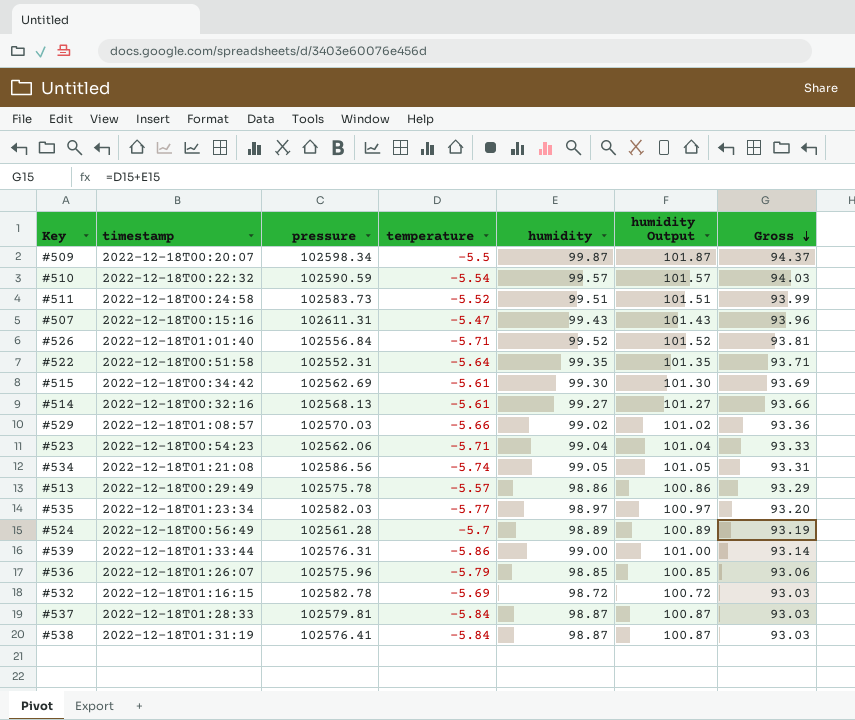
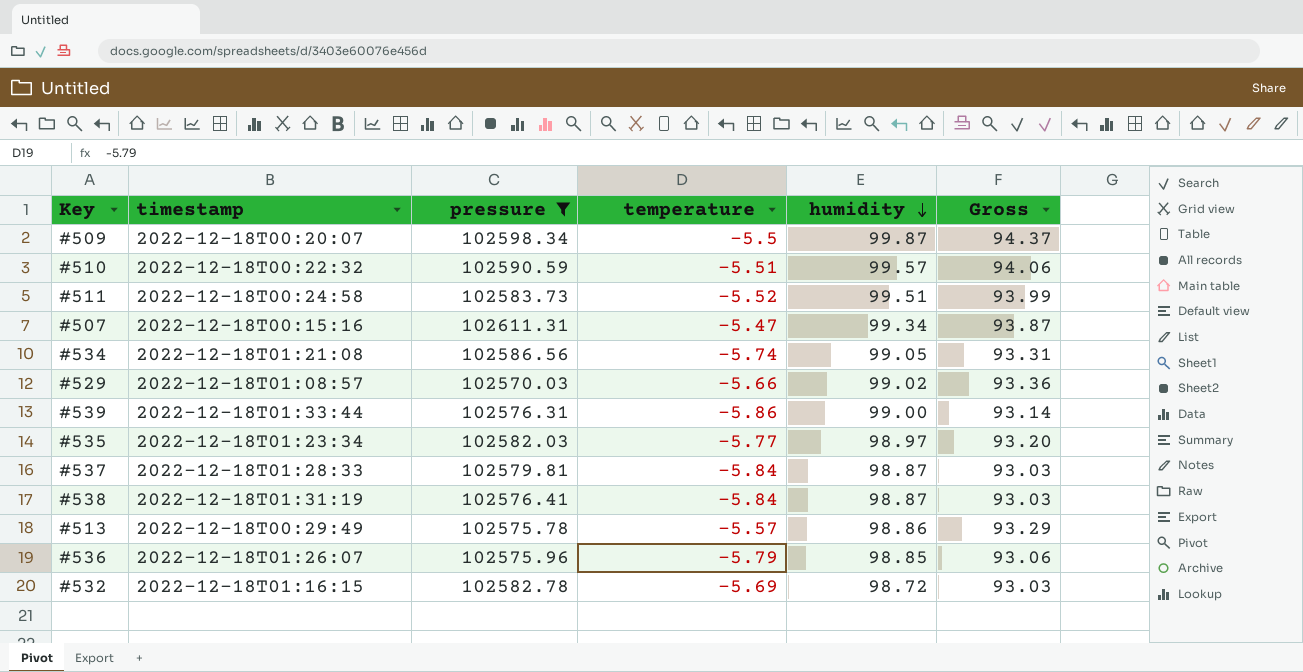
filter: none -> pressure >= 102570.03
row order: Gross descending -> humidity descending
column humidity Output | formula: [humidity] + 2 -> none
#510 | temperature: -5.54 -> -5.51
#510 | Gross: 94.03 -> 94.06
#507 | humidity: 99.43 -> 99.34
#507 | Gross: 93.96 -> 93.87

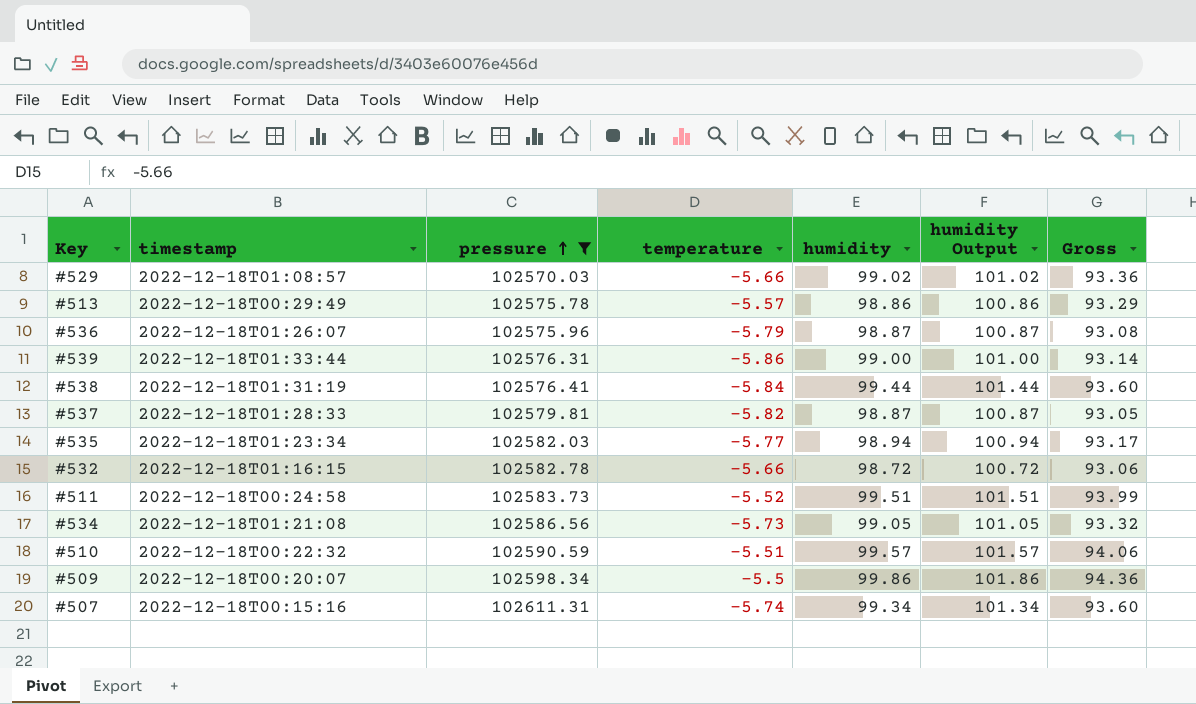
row order: humidity descending -> pressure ascending
column humidity Output | formula: none -> [humidity] + 2
#536 | humidity: 98.85 -> 98.87
#536 | Gross: 93.06 -> 93.08
#538 | humidity: 98.87 -> 99.44
#538 | Gross: 93.03 -> 93.60
#537 | temperature: -5.84 -> -5.82
#537 | Gross: 93.03 -> 93.05
#535 | humidity: 98.97 -> 98.94
#535 | Gross: 93.20 -> 93.17
#532 | temperature: -5.69 -> -5.66
#532 | Gross: 93.03 -> 93.06
#534 | temperature: -5.74 -> -5.73
#534 | Gross: 93.31 -> 93.32
#509 | humidity: 99.87 -> 99.86
#509 | Gross: 94.37 -> 94.36
#507 | temperature: -5.47 -> -5.74
#507 | Gross: 93.87 -> 93.60

